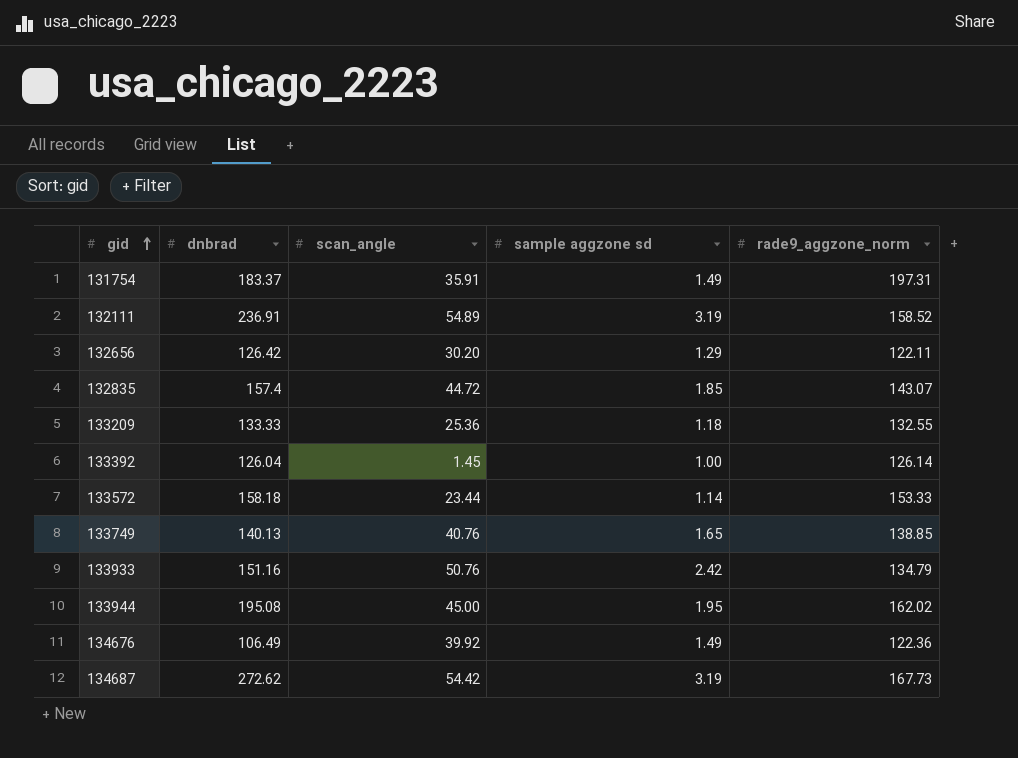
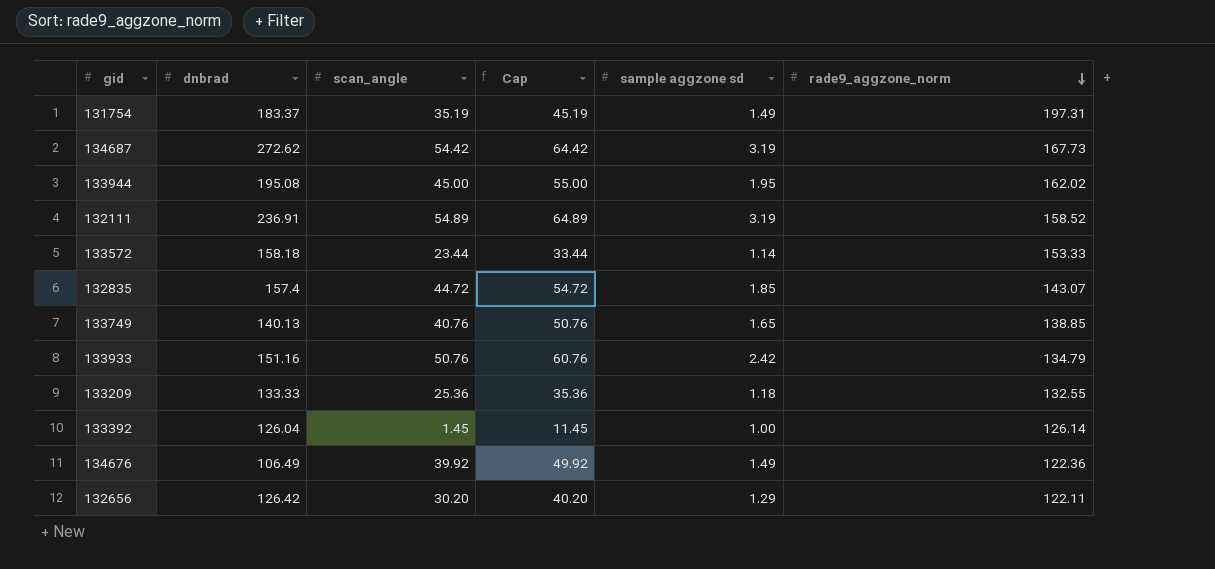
row order: gid ascending -> rade9_aggzone_norm descending
column Cap | formula: none -> [scan_angle] + 10
131754 | scan_angle: 35.91 -> 35.19

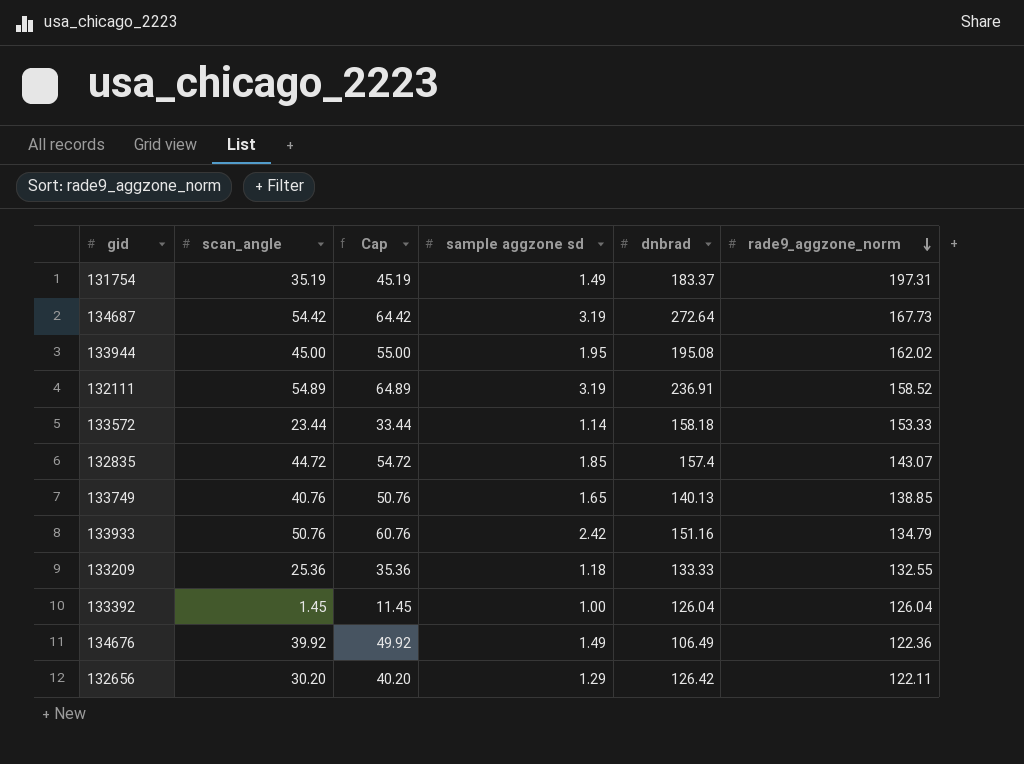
column dnbrad | position: 2 -> 5
134687 | dnbrad: 272.62 -> 272.64
133392 | rade9_aggzone_norm: 126.14 -> 126.04

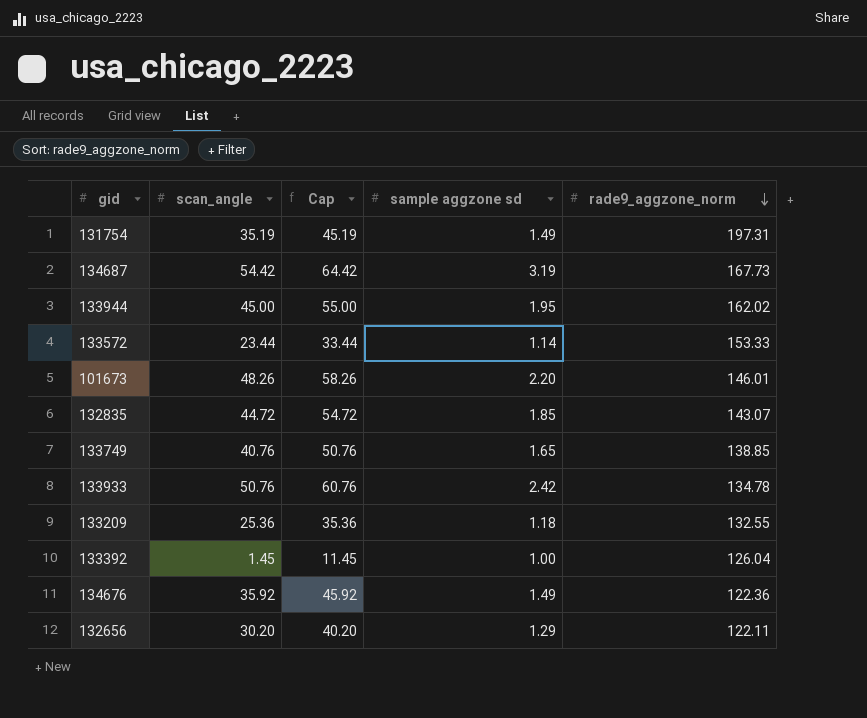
column dnbrad | position: 5 -> none
row 132111: 54.89 | 64.89 | 3.19 | 236.91 | 158.52 -> none
row 101673: none -> 48.26 | 58.26 | 2.20 | 146.01
133933 | rade9_aggzone_norm: 134.79 -> 134.78
134676 | scan_angle: 39.92 -> 35.92
134676 | Cap: 49.92 -> 45.92

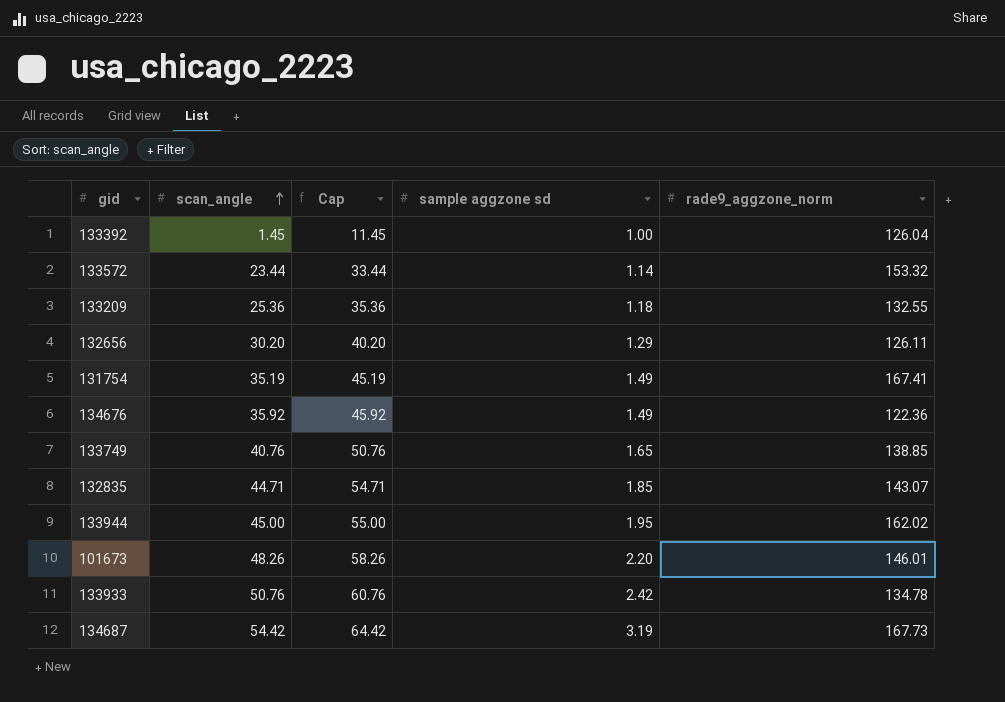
row order: rade9_aggzone_norm descending -> scan_angle ascending
133572 | rade9_aggzone_norm: 153.33 -> 153.32
132656 | rade9_aggzone_norm: 122.11 -> 126.11
131754 | rade9_aggzone_norm: 197.31 -> 167.41
132835 | scan_angle: 44.72 -> 44.71
132835 | Cap: 54.72 -> 54.71

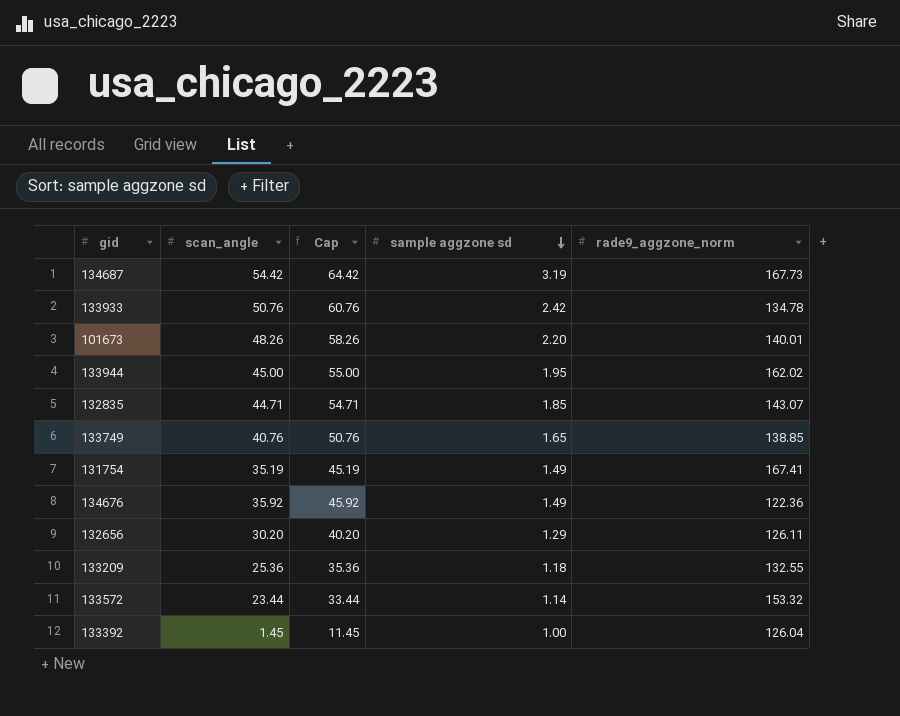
row order: scan_angle ascending -> sample aggzone sd descending
101673 | rade9_aggzone_norm: 146.01 -> 140.01

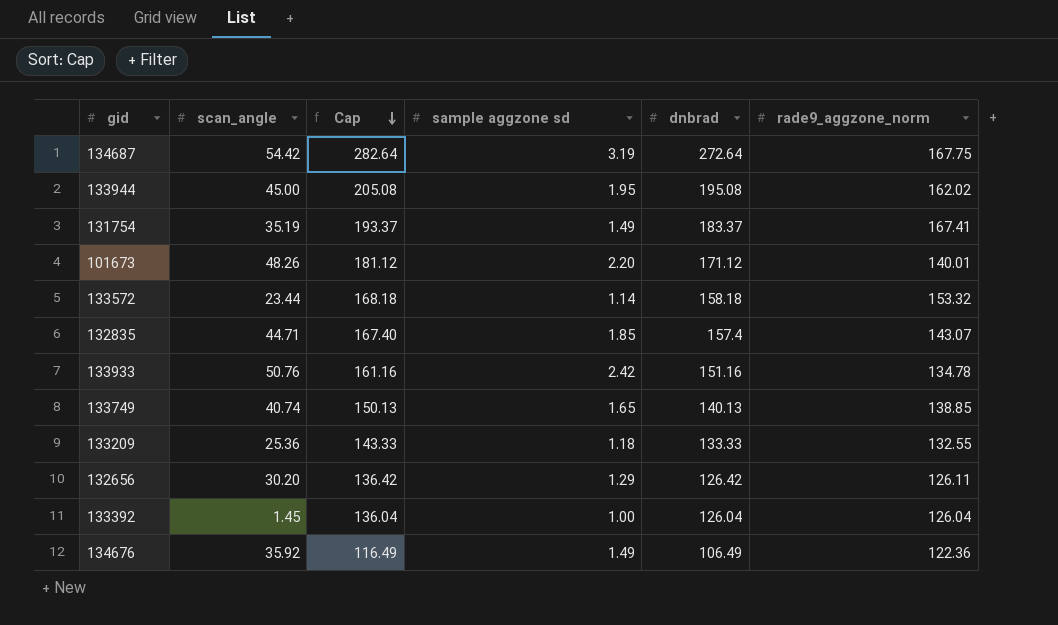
row order: sample aggzone sd descending -> Cap descending
column Cap | formula: [scan_angle] + 10 -> [dnbrad] + 10
column dnbrad | position: none -> 5
134687 | rade9_aggzone_norm: 167.73 -> 167.75
133749 | scan_angle: 40.76 -> 40.74

